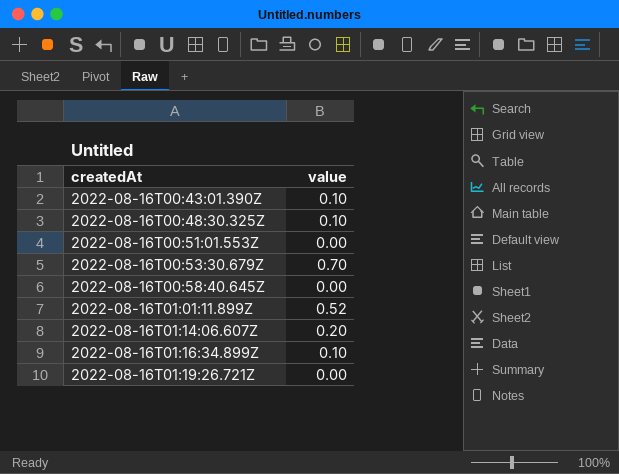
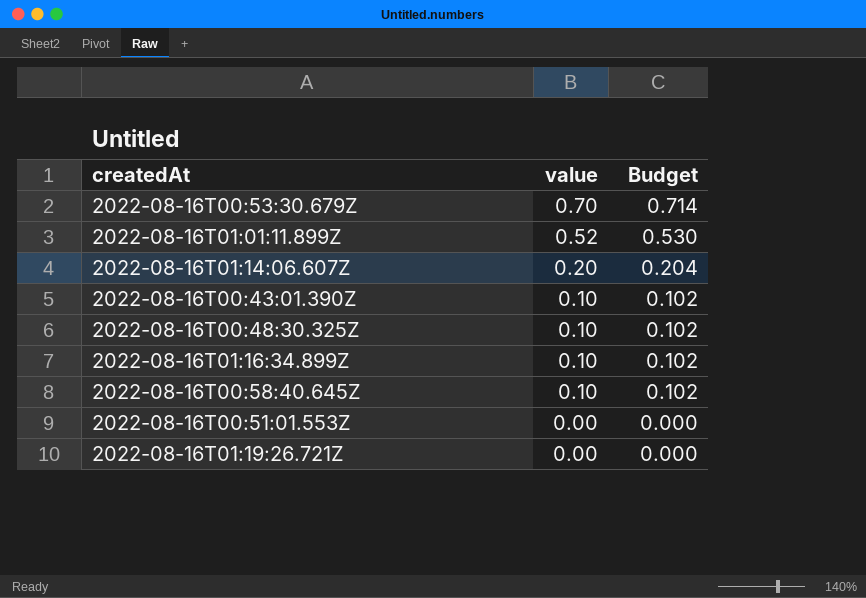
row order: createdAt ascending -> value descending
column Budget | formula: none -> [value] * 1.02
2022-08-16T00:58:40.645Z | value: 0.00 -> 0.10

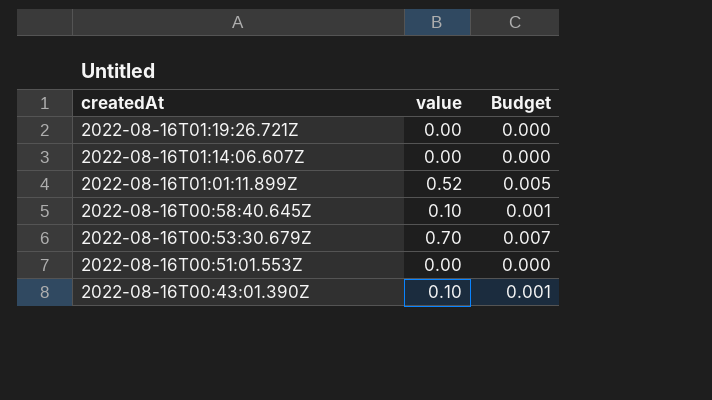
row order: value descending -> createdAt descending
column Budget | formula: [value] * 1.02 -> [value] * 0.01
row 2022-08-16T00:48:30.325Z: 0.10 | 0.102 -> none
row 2022-08-16T01:16:34.899Z: 0.10 | 0.102 -> none
2022-08-16T01:14:06.607Z | value: 0.20 -> 0.00

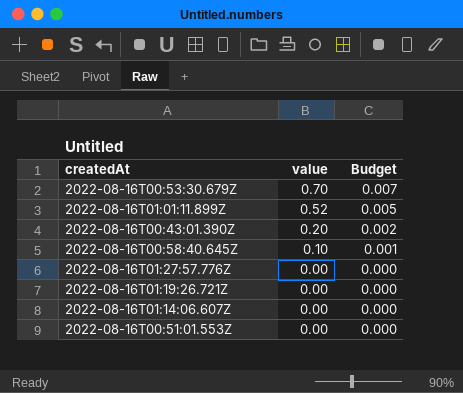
row order: createdAt descending -> value descending
2022-08-16T00:43:01.390Z | value: 0.10 -> 0.20
2022-08-16T00:43:01.390Z | Budget: 0.001 -> 0.002
row 2022-08-16T01:27:57.776Z: none -> 0.00 | 0.000

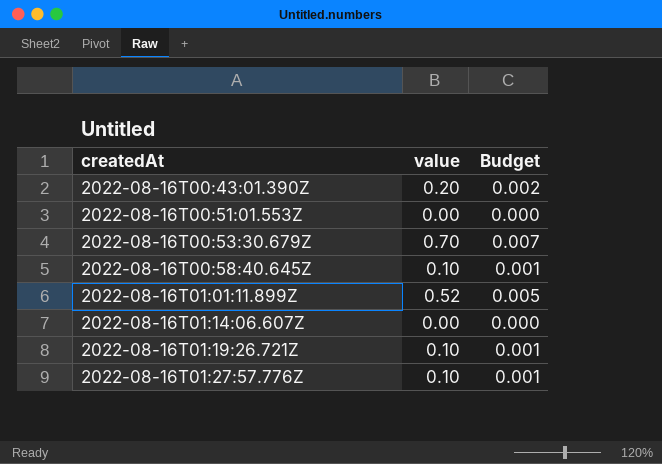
row order: value descending -> createdAt ascending
2022-08-16T01:19:26.721Z | value: 0.00 -> 0.10
2022-08-16T01:19:26.721Z | Budget: 0.000 -> 0.001
2022-08-16T01:27:57.776Z | value: 0.00 -> 0.10
2022-08-16T01:27:57.776Z | Budget: 0.000 -> 0.001

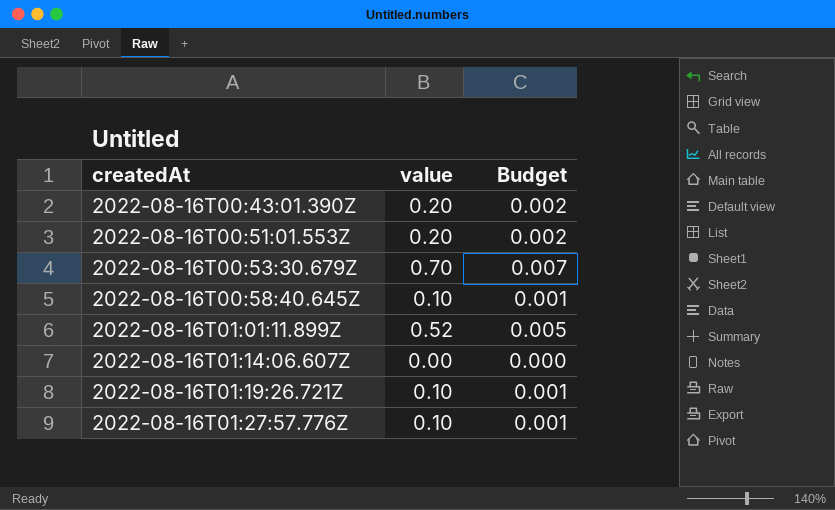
2022-08-16T00:51:01.553Z | value: 0.00 -> 0.20
2022-08-16T00:51:01.553Z | Budget: 0.000 -> 0.002

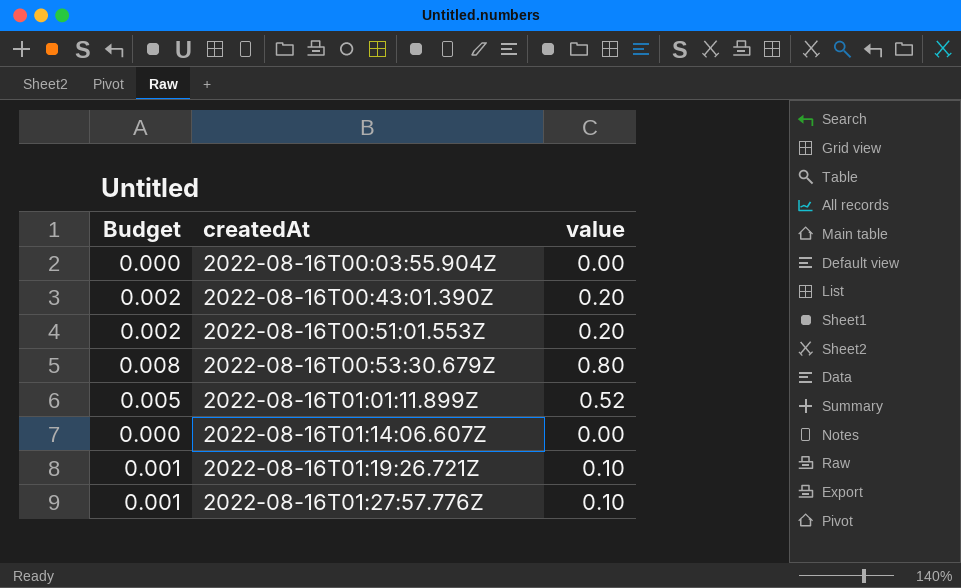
column Budget | position: 3 -> 1
row 2022-08-16T00:58:40.645Z: 0.10 | 0.001 -> none
row 2022-08-16T00:03:55.904Z: none -> 0.000 | 0.00
2022-08-16T00:53:30.679Z | Budget: 0.007 -> 0.008
2022-08-16T00:53:30.679Z | value: 0.70 -> 0.80

